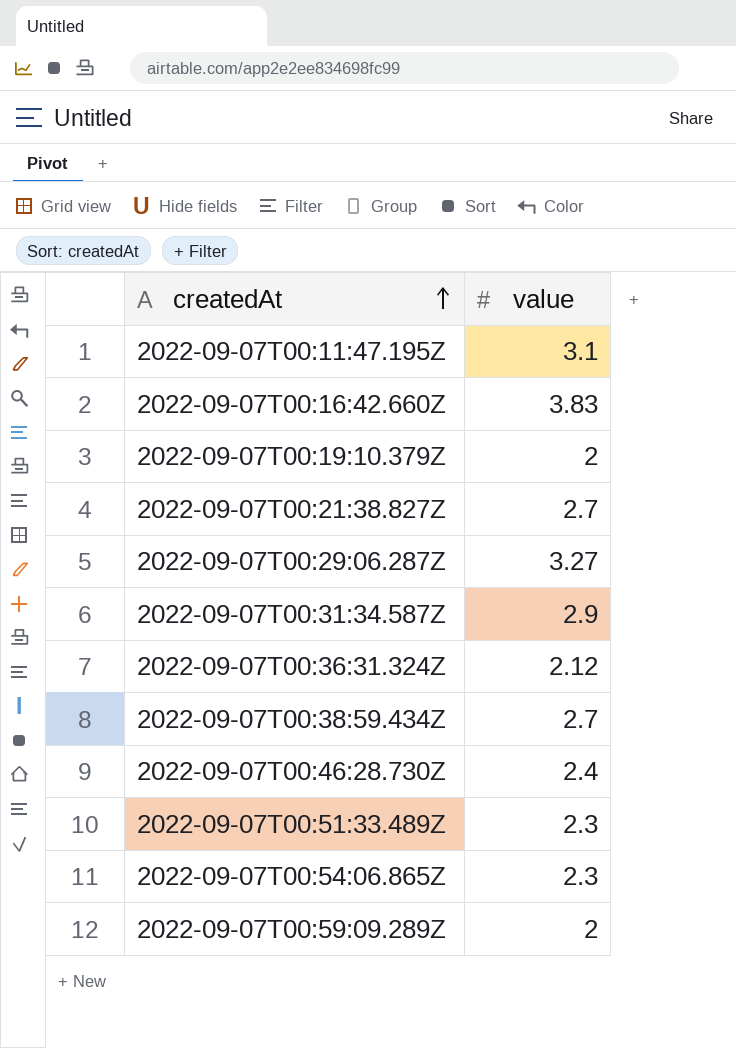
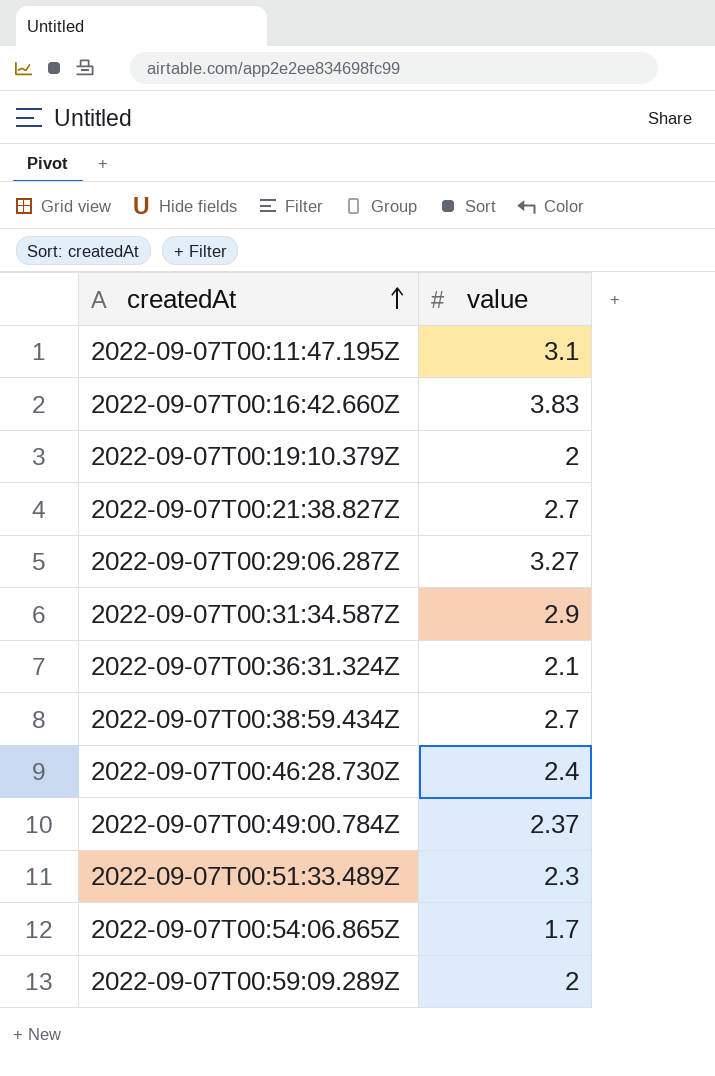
2022-09-07T00:36:31.324Z | value: 2.12 -> 2.1
row 2022-09-07T00:49:00.784Z: none -> 2.37
2022-09-07T00:54:06.865Z | value: 2.3 -> 1.7

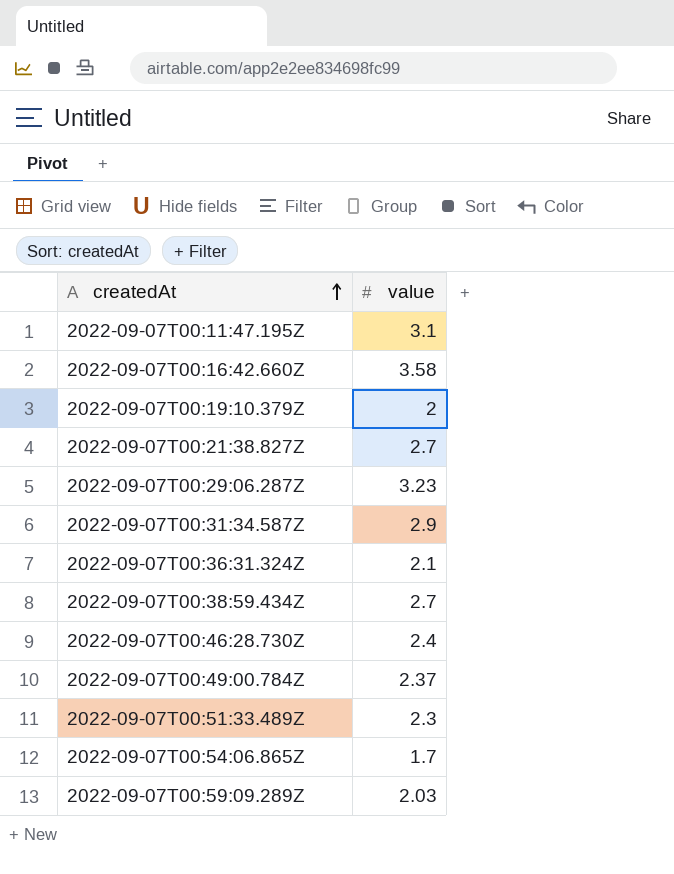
2022-09-07T00:16:42.660Z | value: 3.83 -> 3.58
2022-09-07T00:29:06.287Z | value: 3.27 -> 3.23
2022-09-07T00:59:09.289Z | value: 2 -> 2.03

